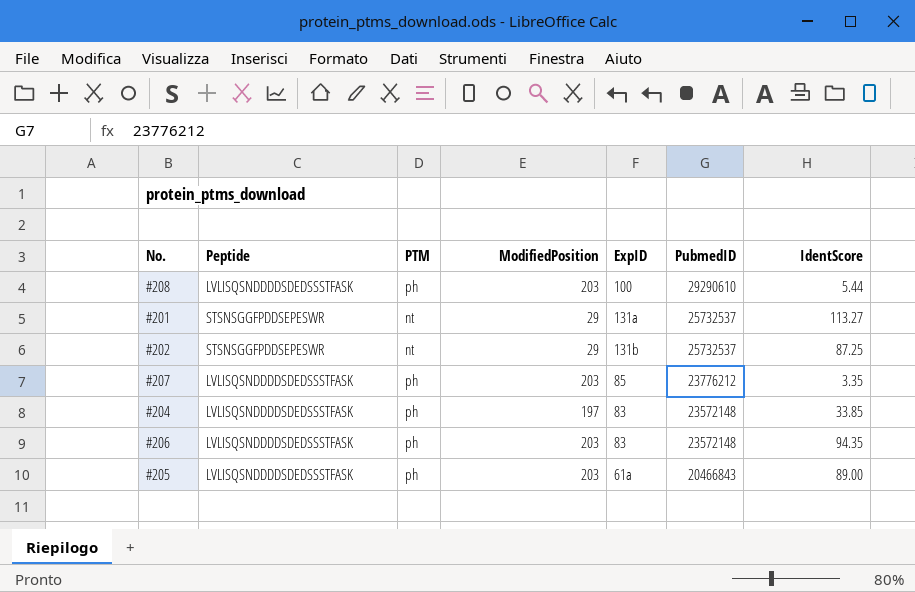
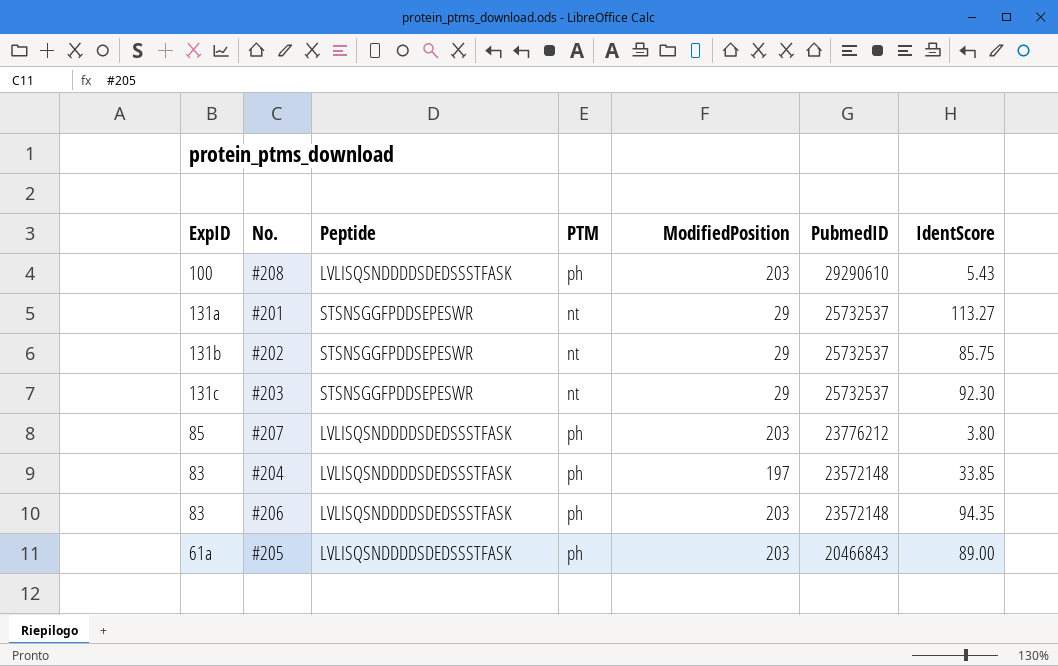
column ExpID | position: 5 -> 1
#208 | IdentScore: 5.44 -> 5.43
#202 | IdentScore: 87.25 -> 85.75
row #203: none -> 131c | STSNSGGFPDDSEPESWR | nt | 29 | 25732537 | 92.30
#207 | IdentScore: 3.35 -> 3.80

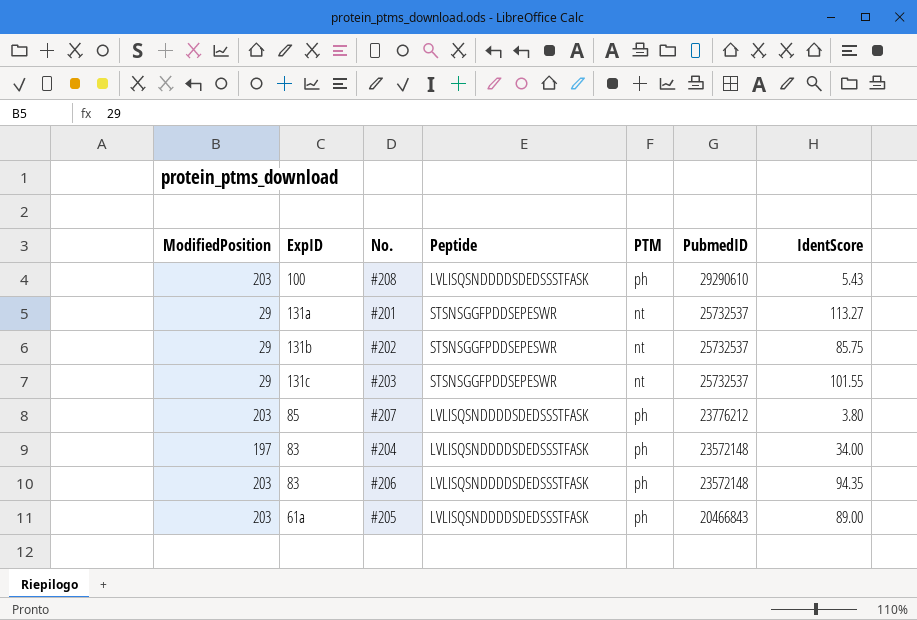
column ModifiedPosition | position: 5 -> 1
#203 | IdentScore: 92.30 -> 101.55
#204 | IdentScore: 33.85 -> 34.00

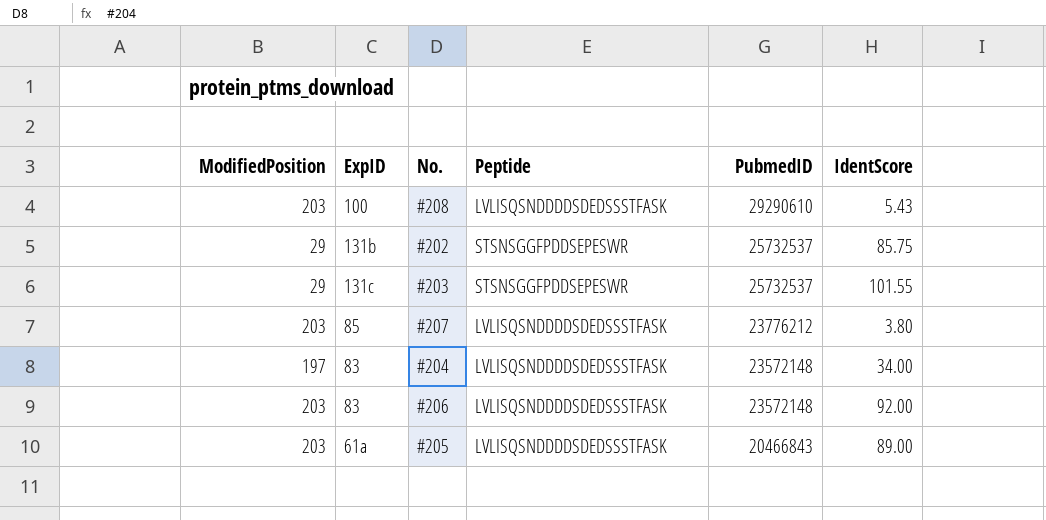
column PTM | position: 5 -> none
row #201: 29 | 131a | STSNSGGFPDDSEPESWR | nt | 25732537 | 113.27 -> none
#206 | IdentScore: 94.35 -> 92.00

